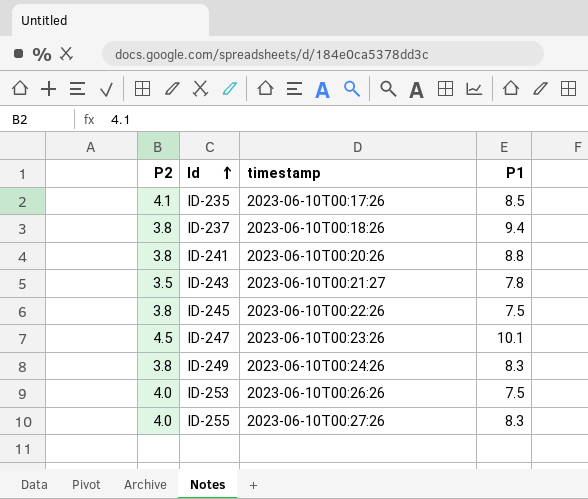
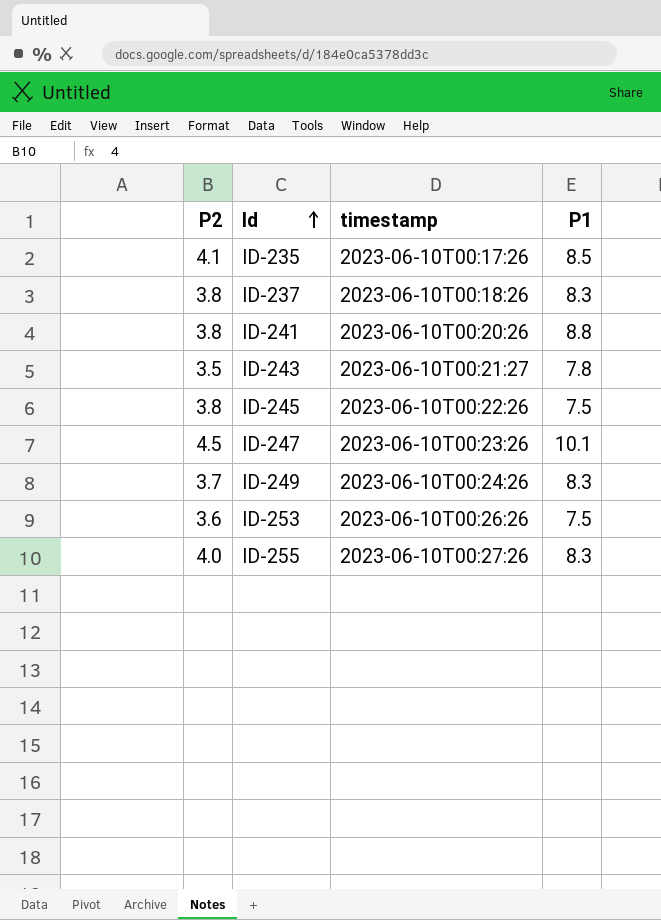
ID-237 | P1: 9.4 -> 8.3
ID-249 | P2: 3.8 -> 3.7
ID-253 | P2: 4.0 -> 3.6

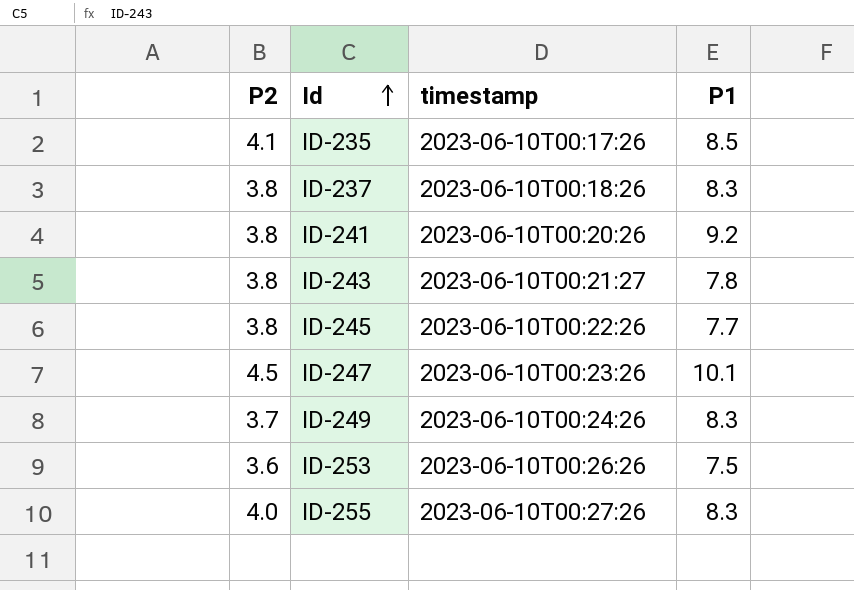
ID-241 | P1: 8.8 -> 9.2
ID-243 | P2: 3.5 -> 3.8
ID-245 | P1: 7.5 -> 7.7

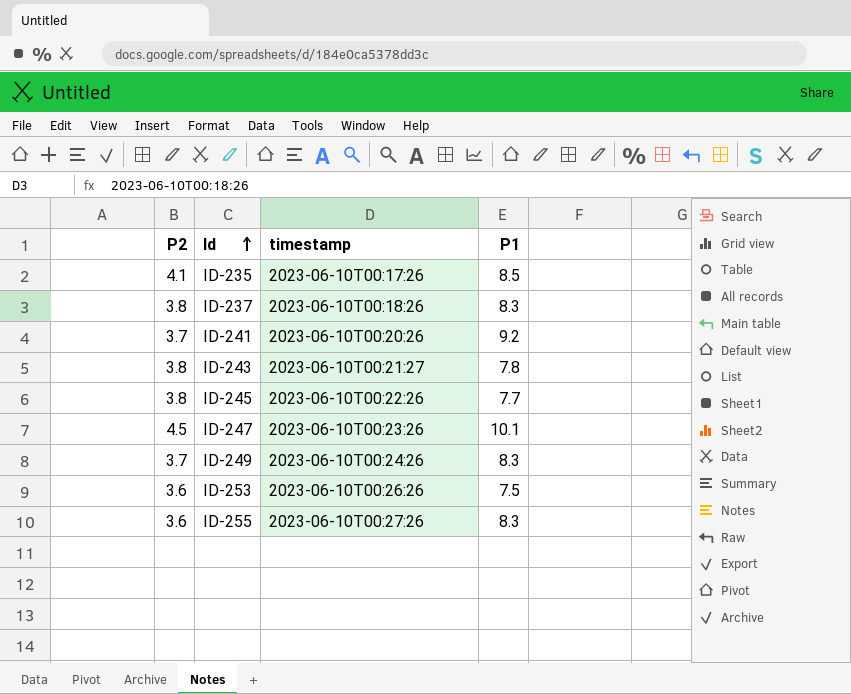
ID-241 | P2: 3.8 -> 3.7
ID-255 | P2: 4.0 -> 3.6

